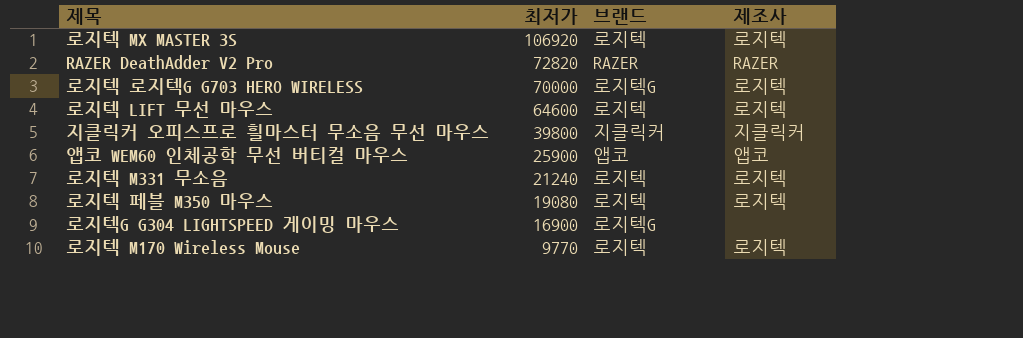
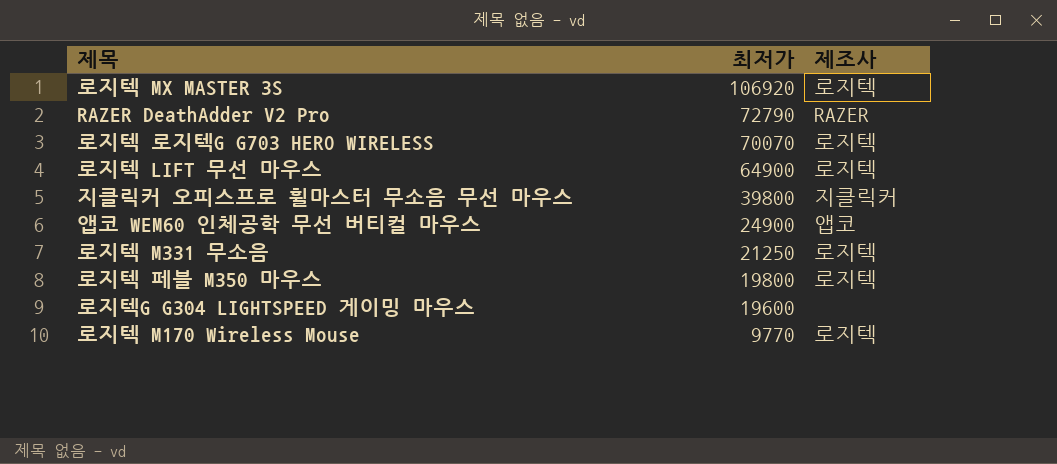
column 브랜드 | position: 3 -> none
RAZER DeathAdder V2 Pro | 최저가: 72820 -> 72790
로지텍 로지텍G G703 HERO WIRELESS | 최저가: 70000 -> 70070
로지텍 LIFT 무선 마우스 | 최저가: 64600 -> 64900
앱코 WEM60 인체공학 무선 버티컬 마우스 | 최저가: 25900 -> 24900
로지텍 M331 무소음 | 최저가: 21240 -> 21250
로지텍 페블 M350 마우스 | 최저가: 19080 -> 19800
로지텍G G304 LIGHTSPEED 게이밍 마우스 | 최저가: 16900 -> 19600

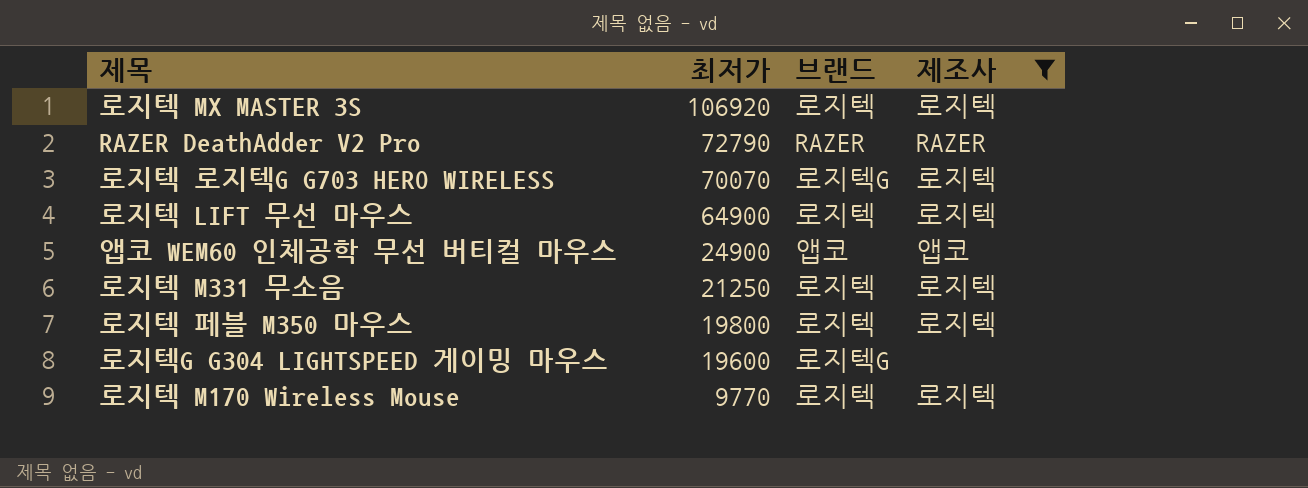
filter: none -> 제조사 != 지클릭커
column 브랜드 | position: none -> 3

